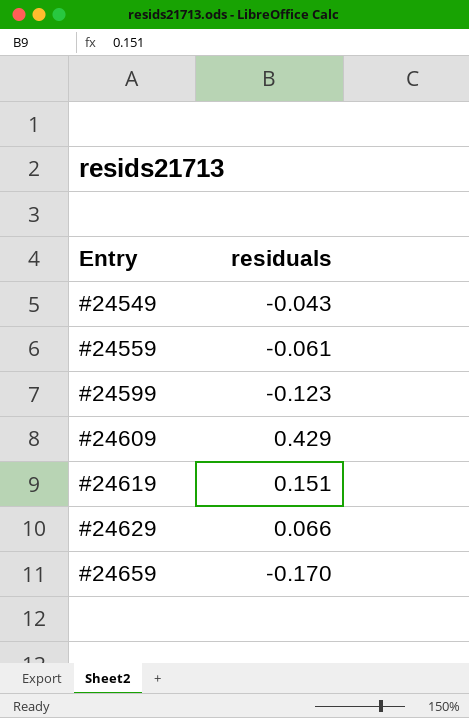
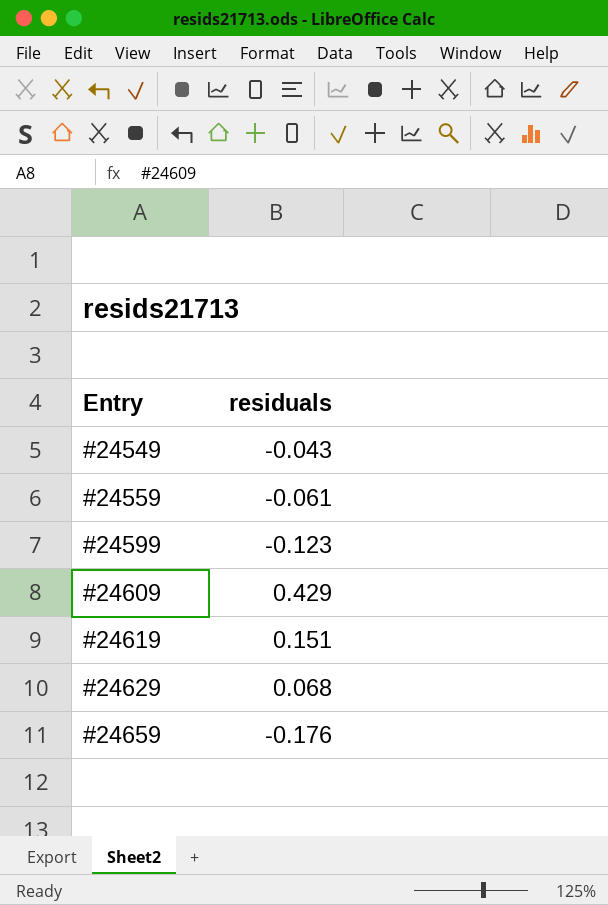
#24629 | residuals: 0.066 -> 0.068
#24659 | residuals: -0.170 -> -0.176

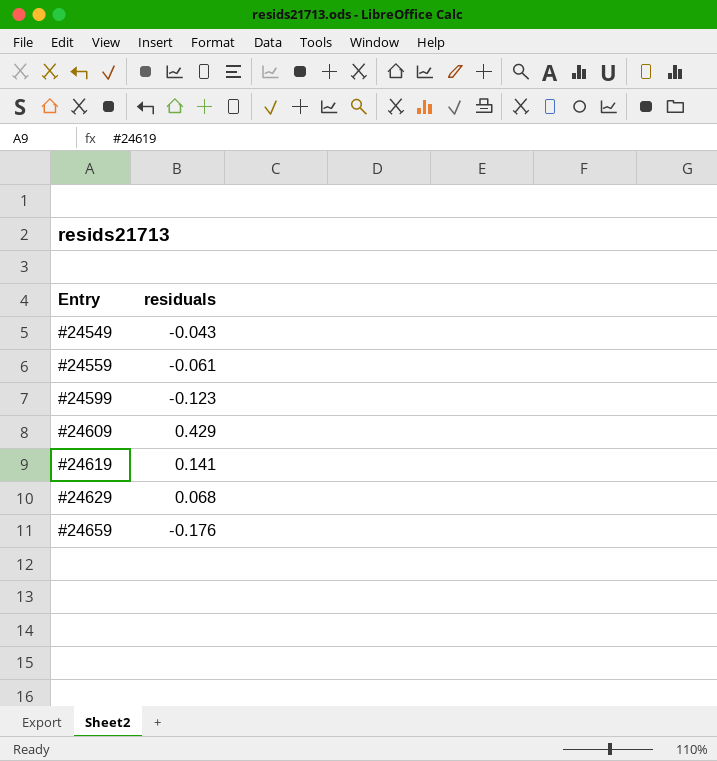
#24619 | residuals: 0.151 -> 0.141

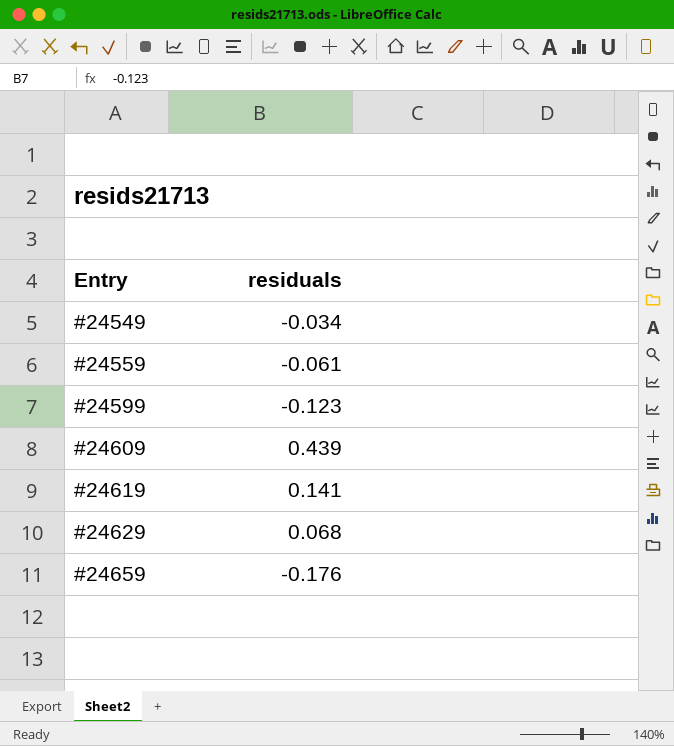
#24549 | residuals: -0.043 -> -0.034
#24609 | residuals: 0.429 -> 0.439

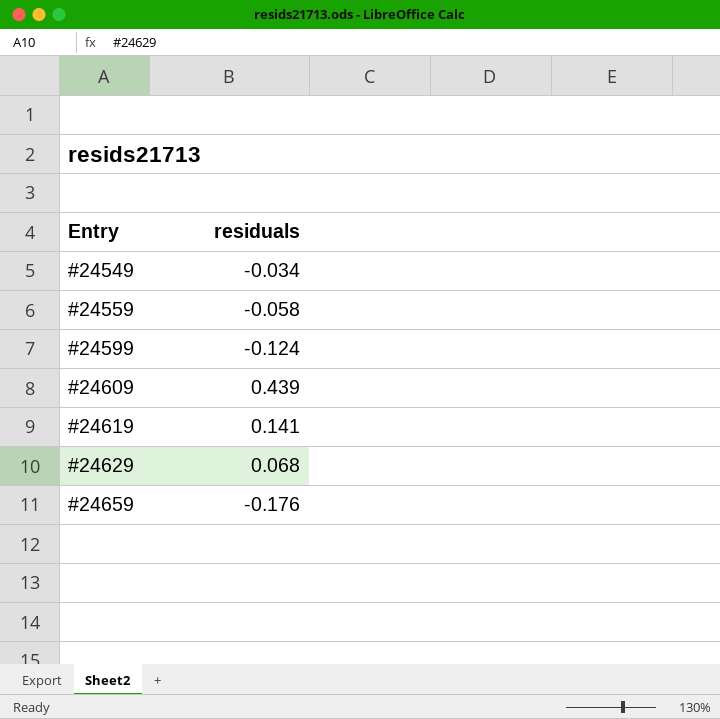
#24559 | residuals: -0.061 -> -0.058
#24599 | residuals: -0.123 -> -0.124

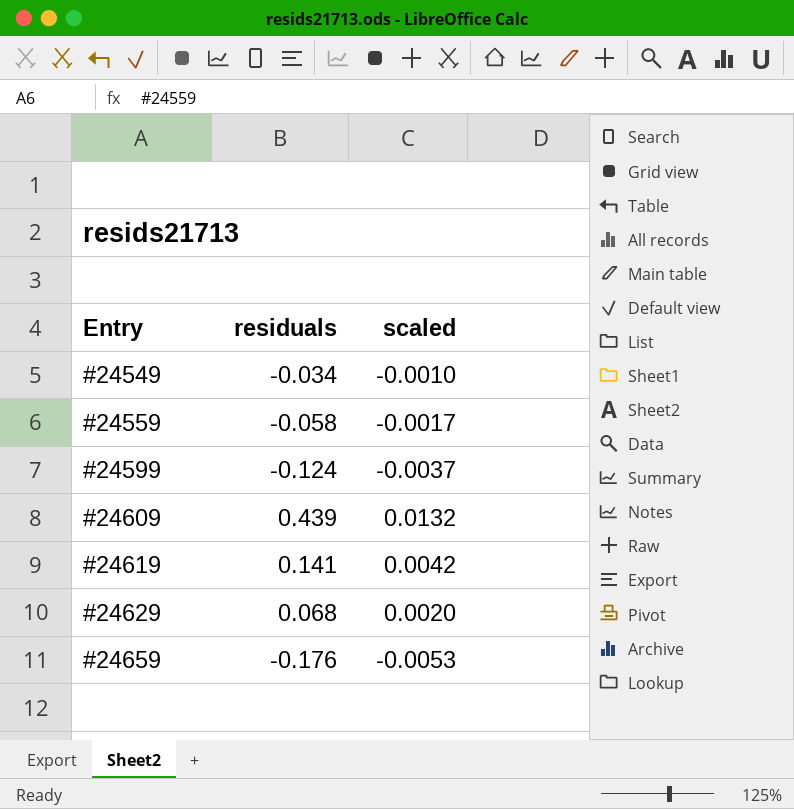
column scaled | formula: none -> [residuals] * 0.03

